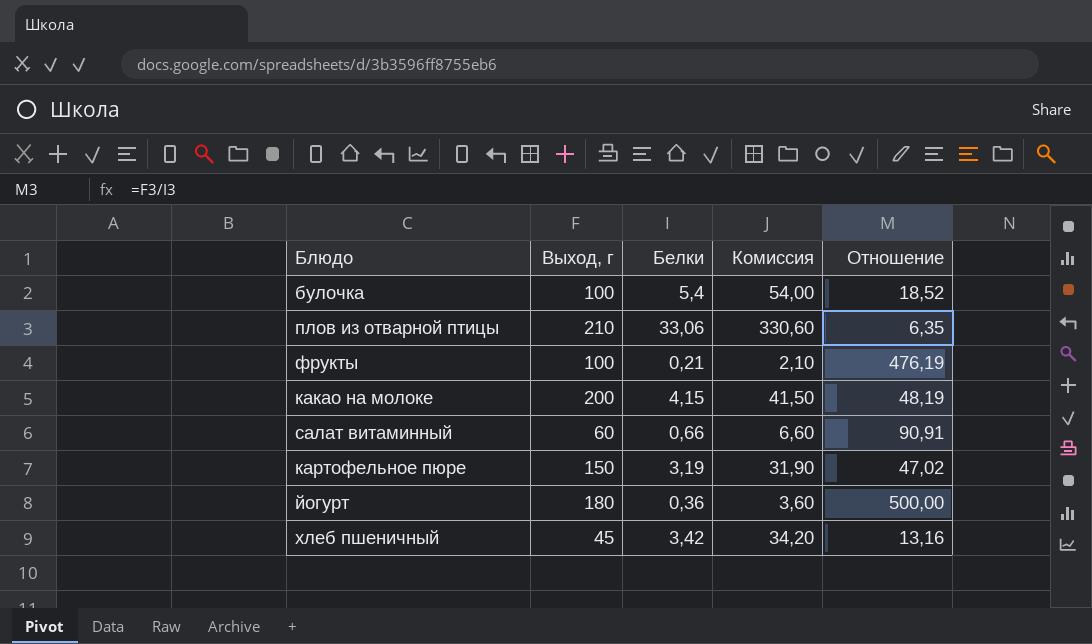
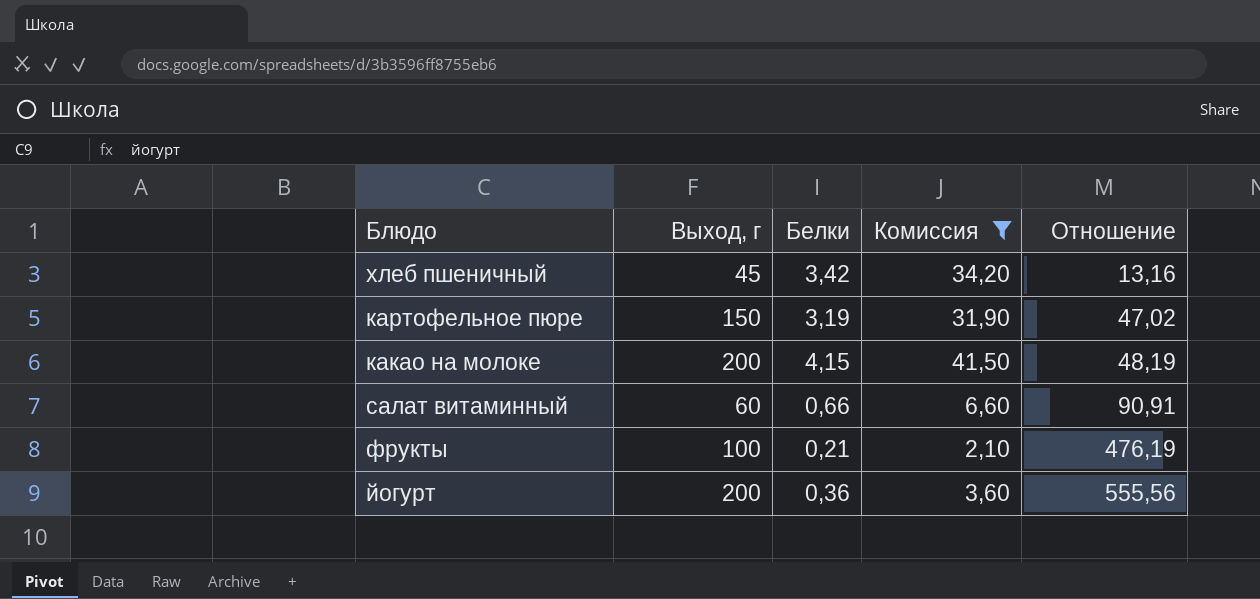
filter: none -> Комиссия <= 41,50
row order: none -> Отношение ascending
йогурт | Выход, г: 180 -> 200
йогурт | Отношение: 500,00 -> 555,56

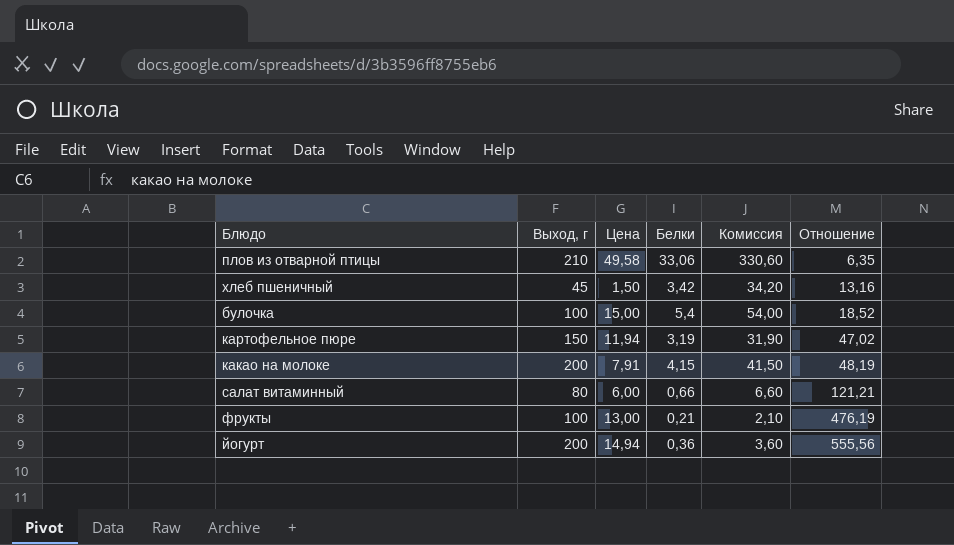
filter: Комиссия <= 41,50 -> none
column Цена | position: none -> 3
салат витаминный | Выход, г: 60 -> 80
салат витаминный | Отношение: 90,91 -> 121,21

